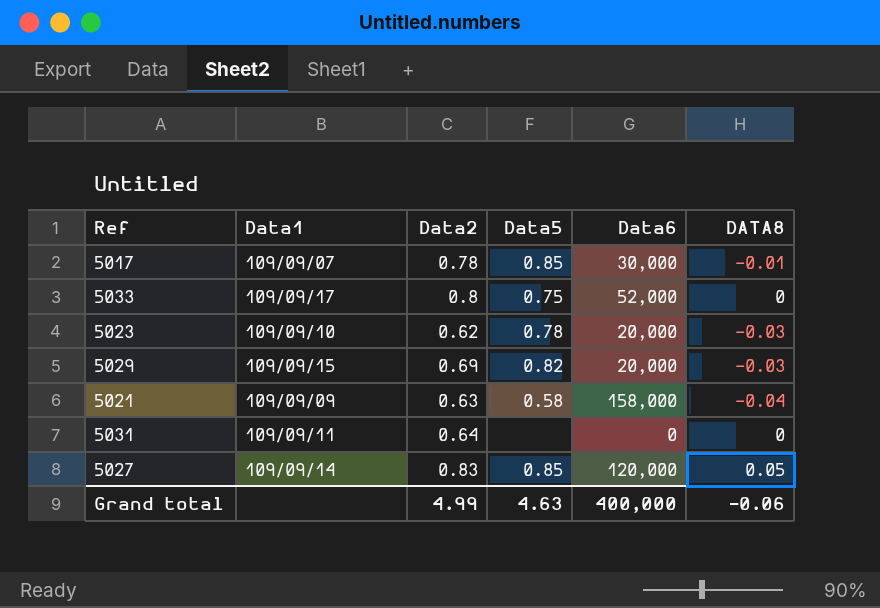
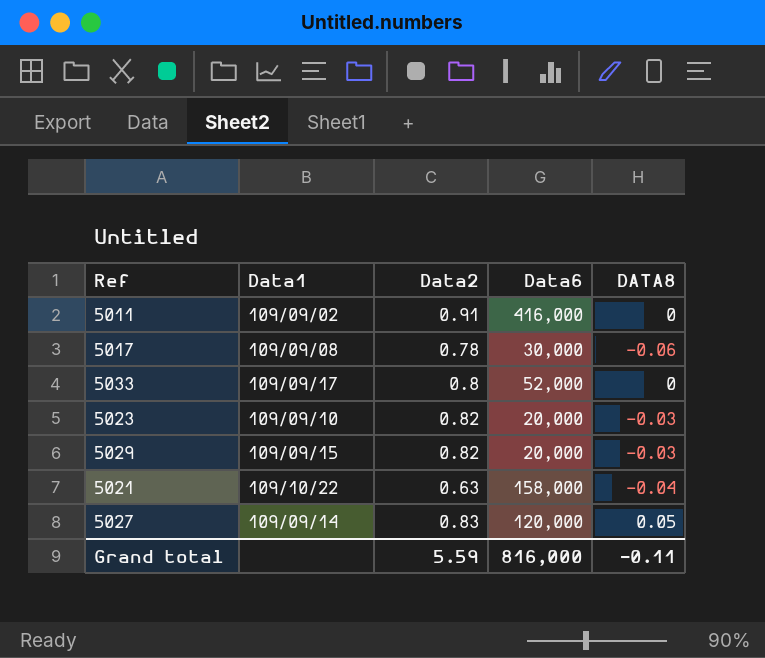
column Data5 | position: 4 -> none
row 5031: 109/09/11 | 0.64 | none | 0 | 0 -> none
row 5011: none -> 109/09/02 | 0.91 | 416,000 | 0
5017 | Data1: 109/09/07 -> 109/09/08
5017 | DATA8: -0.01 -> -0.06
5023 | Data2: 0.62 -> 0.82
5029 | Data2: 0.69 -> 0.82
5021 | Data1: 109/09/09 -> 109/10/22
Grand total | Data2: 4.99 -> 5.59
Grand total | Data6: 400,000 -> 816,000
Grand total | DATA8: -0.06 -> -0.11

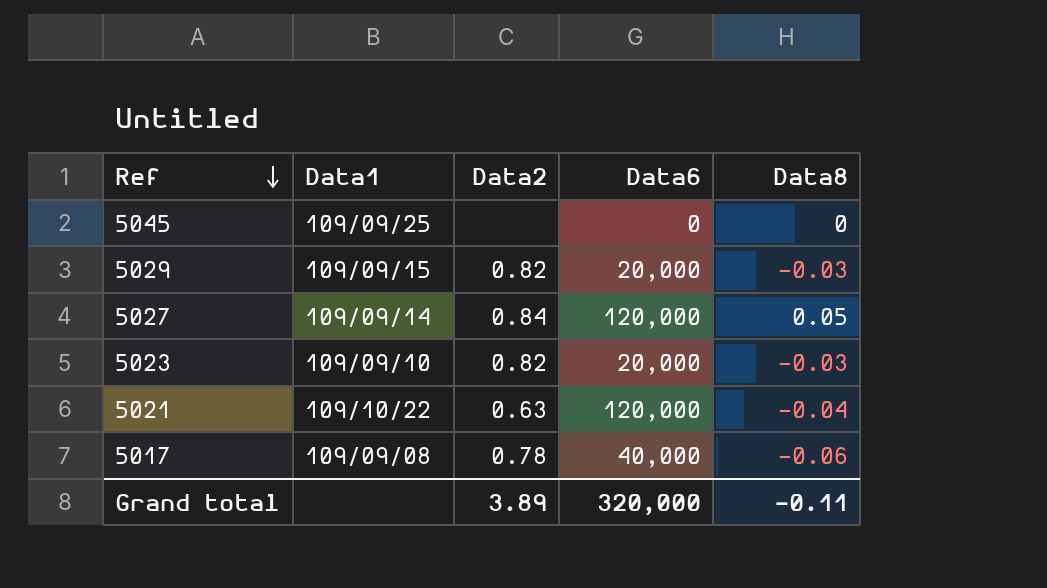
row order: none -> Ref descending
column name: DATA8 -> Data8
row 5011: 109/09/02 | 0.91 | 416,000 | 0 -> none
row 5033: 109/09/17 | 0.8 | 52,000 | 0 -> none
row 5045: none -> 109/09/25 | none | 0 | 0
5027 | Data2: 0.83 -> 0.84
5021 | Data6: 158,000 -> 120,000
5017 | Data6: 30,000 -> 40,000
Grand total | Data2: 5.59 -> 3.89
Grand total | Data6: 816,000 -> 320,000

